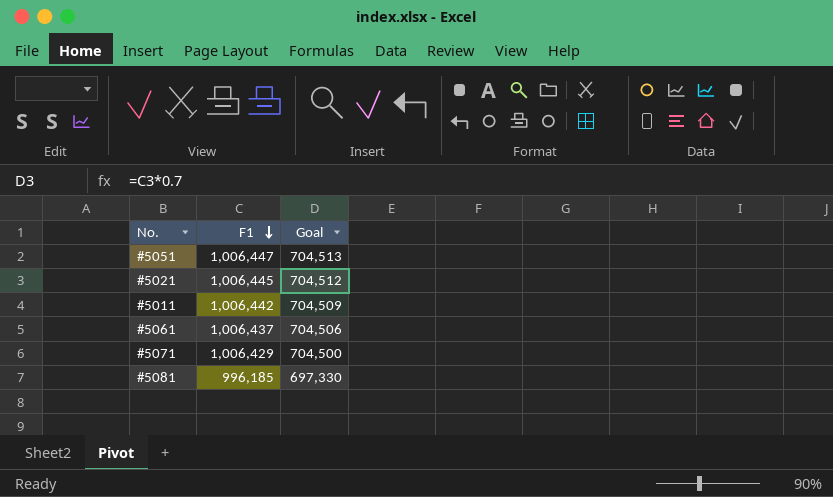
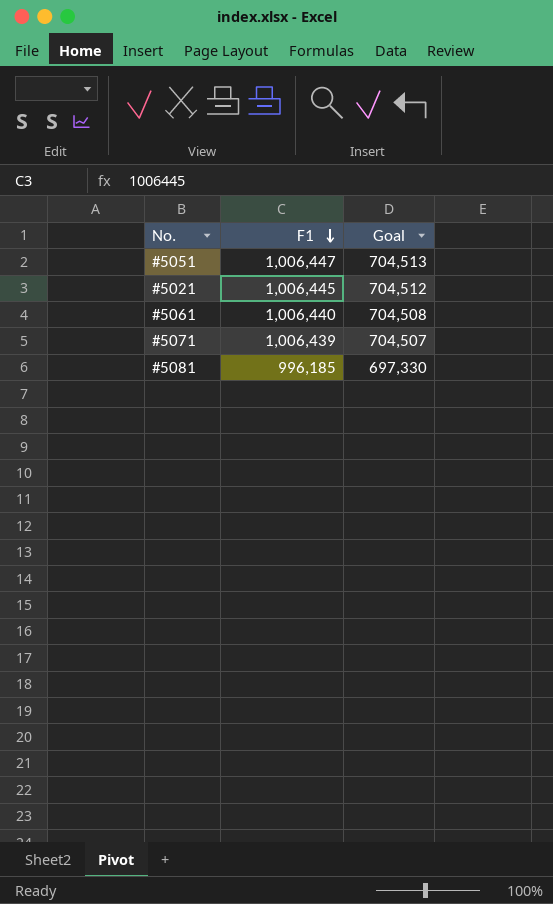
row #5011: 1,006,442 | 704,509 -> none
#5061 | F1: 1,006,437 -> 1,006,440
#5061 | Goal: 704,506 -> 704,508
#5071 | F1: 1,006,429 -> 1,006,439
#5071 | Goal: 704,500 -> 704,507

